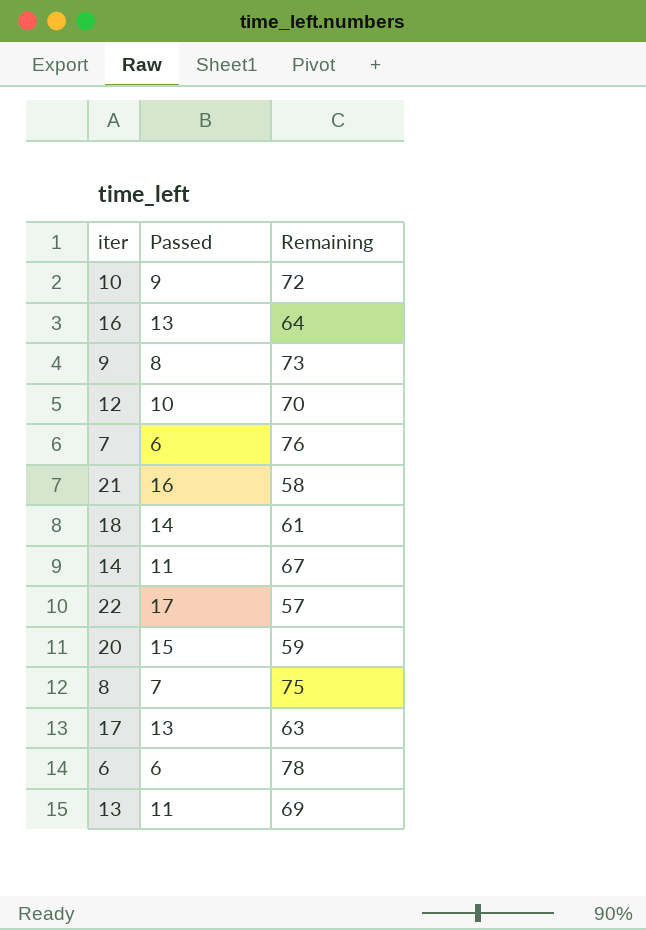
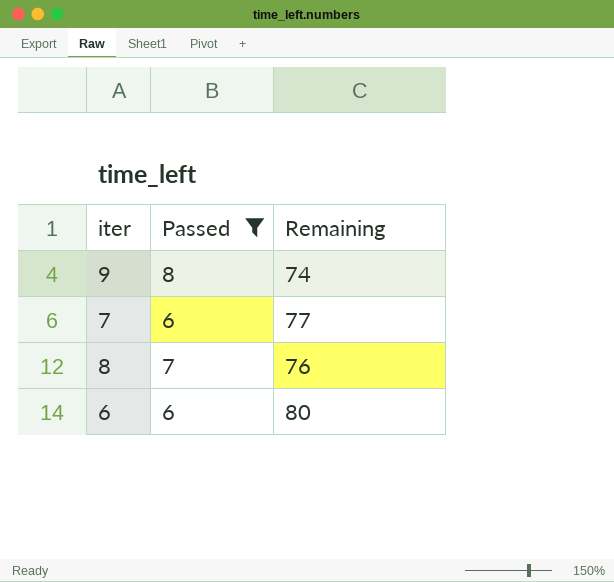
filter: none -> Passed <= 8
9 | Remaining: 73 -> 74
7 | Remaining: 76 -> 77
8 | Remaining: 75 -> 76
6 | Remaining: 78 -> 80

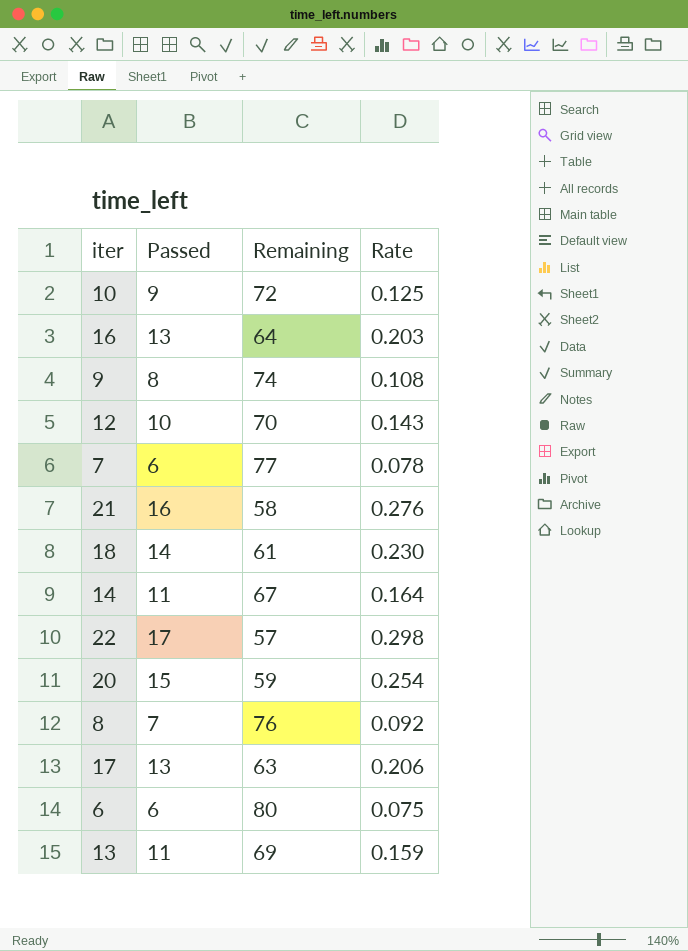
filter: Passed <= 8 -> none
column Rate | formula: none -> [Passed] / [Remaining]

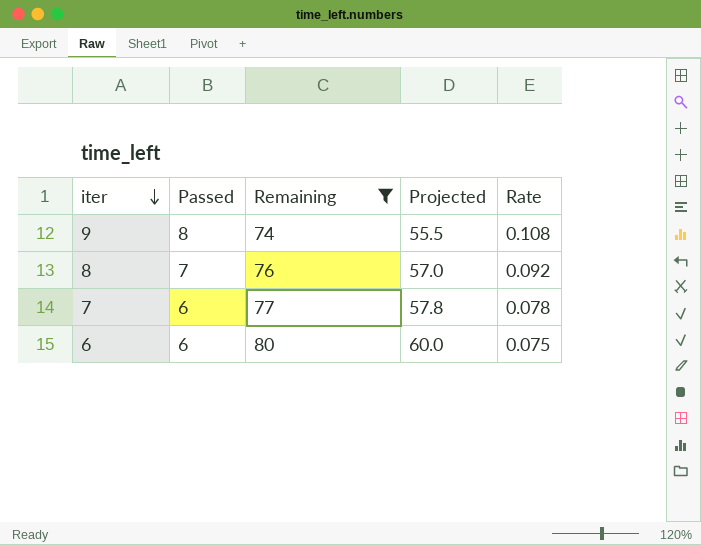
filter: none -> Remaining >= 74
row order: none -> iter descending
column Projected | formula: none -> [Remaining] * 0.75

